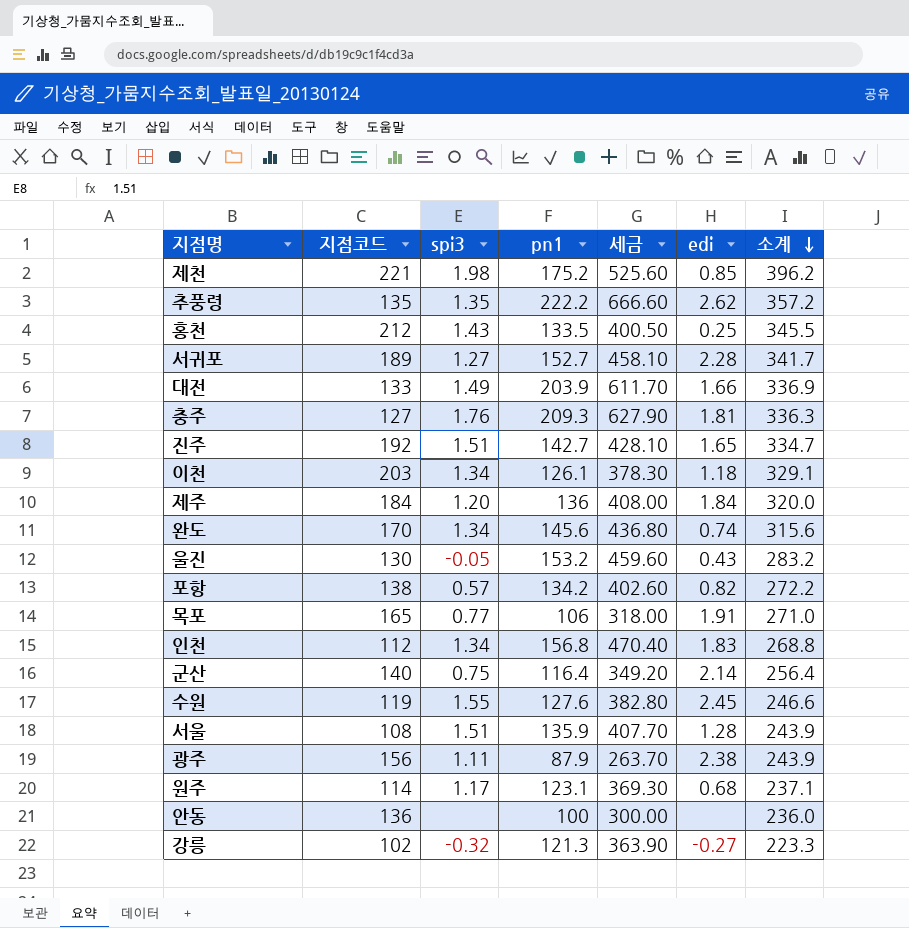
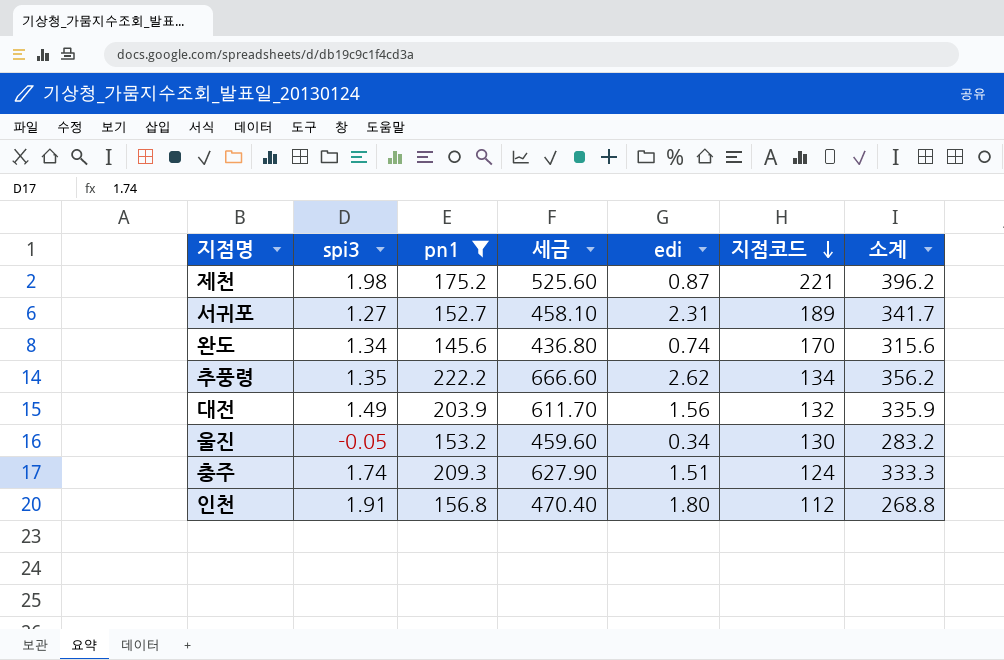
filter: none -> pn1 >= 145.6
row order: 소계 descending -> 지점코드 descending
column 지점코드 | position: 2 -> 6
제천 | edi: 0.85 -> 0.87
서귀포 | edi: 2.28 -> 2.31
추풍령 | 지점코드: 135 -> 134
추풍령 | 소계: 357.2 -> 356.2
대전 | edi: 1.66 -> 1.56
대전 | 지점코드: 133 -> 132
대전 | 소계: 336.9 -> 335.9
울진 | edi: 0.43 -> 0.34
충주 | spi3: 1.76 -> 1.74
충주 | edi: 1.81 -> 1.51
충주 | 지점코드: 127 -> 124
충주 | 소계: 336.3 -> 333.3
인천 | spi3: 1.34 -> 1.91
인천 | edi: 1.83 -> 1.80

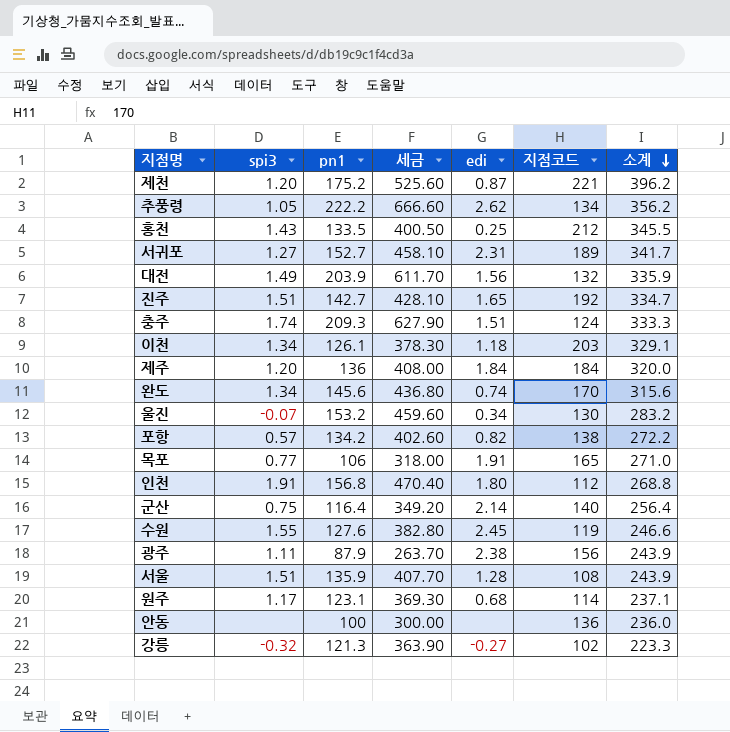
filter: pn1 >= 145.6 -> none
row order: 지점코드 descending -> 소계 descending
제천 | spi3: 1.98 -> 1.20
추풍령 | spi3: 1.35 -> 1.05
울진 | spi3: -0.05 -> -0.07

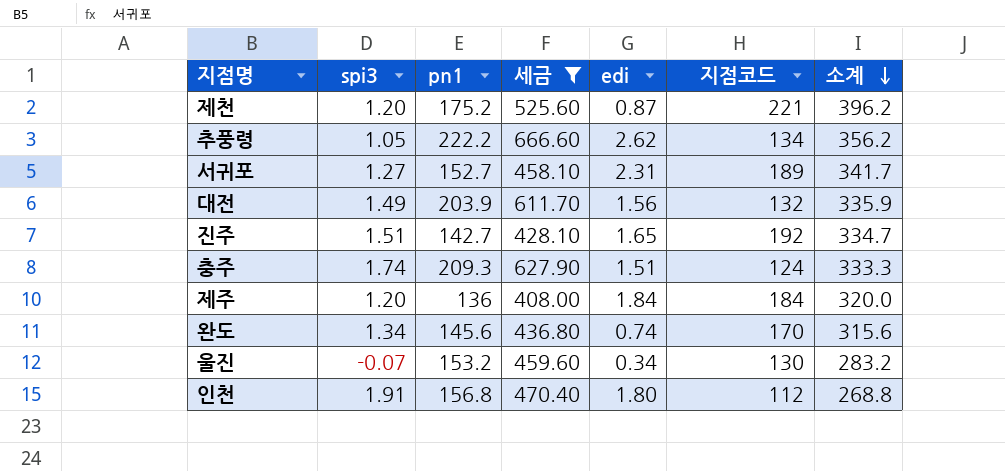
filter: none -> 세금 >= 408.00

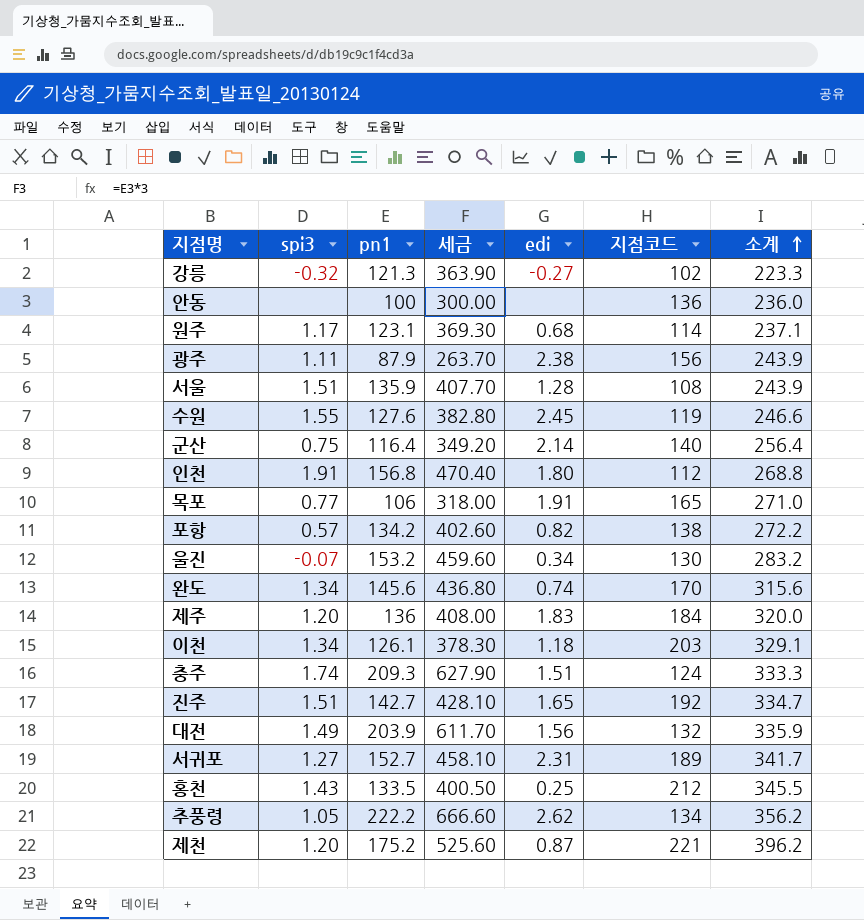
filter: 세금 >= 408.00 -> none
row order: 소계 descending -> 소계 ascending
제주 | edi: 1.84 -> 1.83

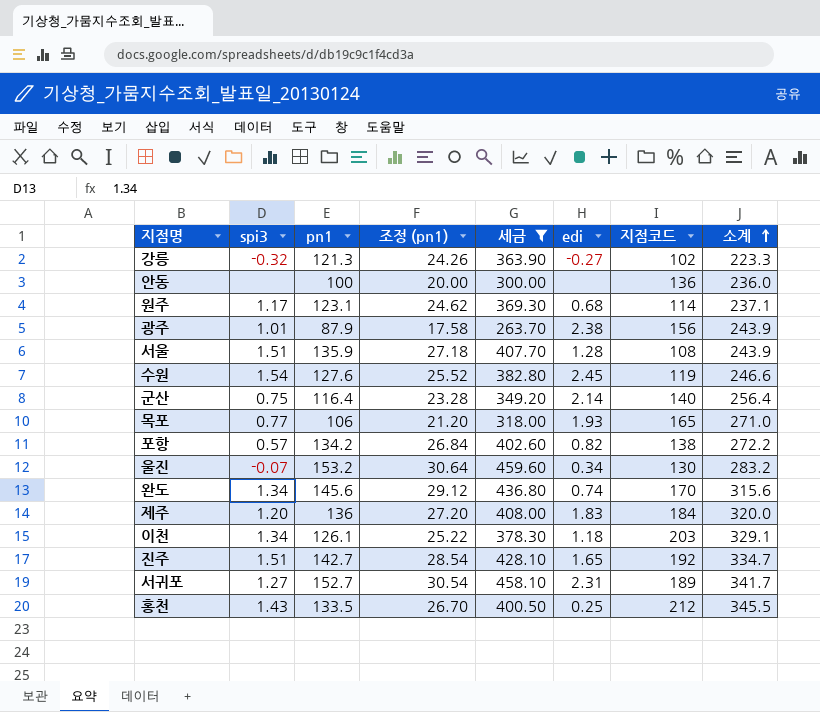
filter: none -> 세금 <= 459.60
column 조정 (pn1) | formula: none -> [pn1] * 0.2
광주 | spi3: 1.11 -> 1.01
수원 | spi3: 1.55 -> 1.54
목포 | edi: 1.91 -> 1.93

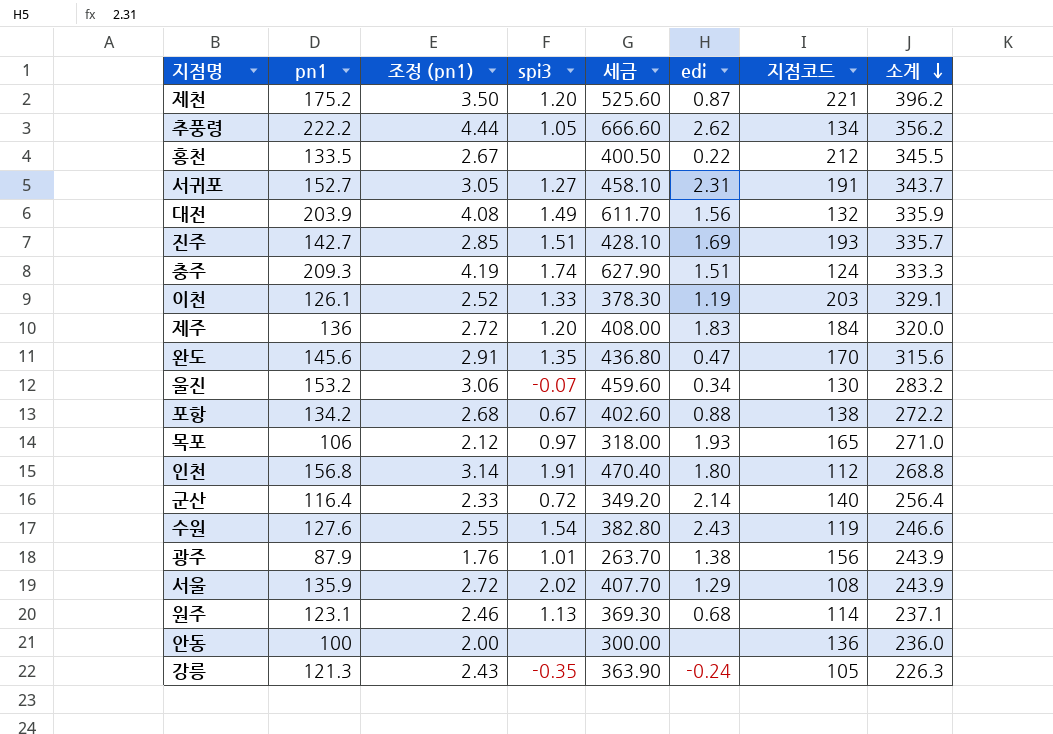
filter: 세금 <= 459.60 -> none
row order: 소계 ascending -> 소계 descending
column 조정 (pn1) | formula: [pn1] * 0.2 -> [pn1] * 0.02
column spi3 | position: 2 -> 4
홍천 | spi3: 1.43 -> none
홍천 | edi: 0.25 -> 0.22
서귀포 | 지점코드: 189 -> 191
서귀포 | 소계: 341.7 -> 343.7
진주 | edi: 1.65 -> 1.69
진주 | 지점코드: 192 -> 193
진주 | 소계: 334.7 -> 335.7
이천 | spi3: 1.34 -> 1.33
이천 | edi: 1.18 -> 1.19
완도 | spi3: 1.34 -> 1.35
완도 | edi: 0.74 -> 0.47
포항 | spi3: 0.57 -> 0.67
포항 | edi: 0.82 -> 0.88
목포 | spi3: 0.77 -> 0.97
군산 | spi3: 0.75 -> 0.72
수원 | edi: 2.45 -> 2.43
광주 | edi: 2.38 -> 1.38
서울 | spi3: 1.51 -> 2.02
서울 | edi: 1.28 -> 1.29
원주 | spi3: 1.17 -> 1.13
강릉 | spi3: -0.32 -> -0.35
강릉 | edi: -0.27 -> -0.24
강릉 | 지점코드: 102 -> 105
강릉 | 소계: 223.3 -> 226.3

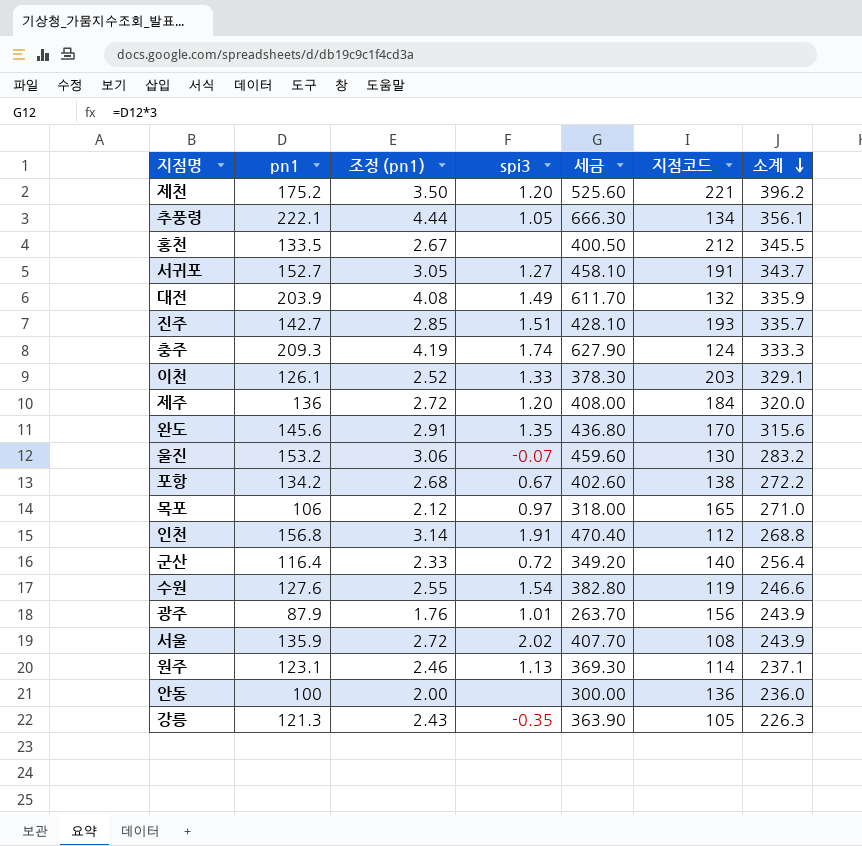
column edi | position: 6 -> none
추풍령 | pn1: 222.2 -> 222.1
추풍령 | 세금: 666.60 -> 666.30
추풍령 | 소계: 356.2 -> 356.1

